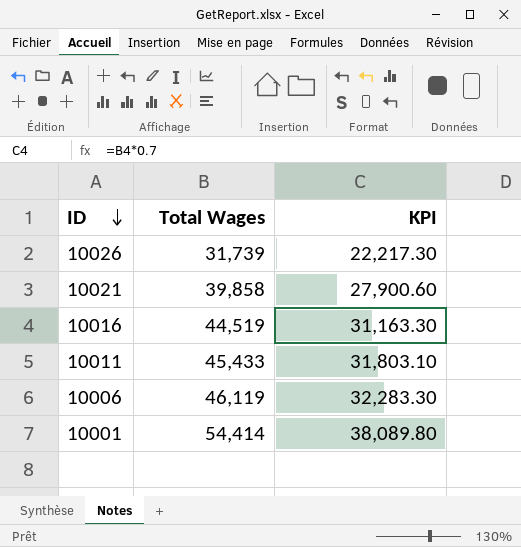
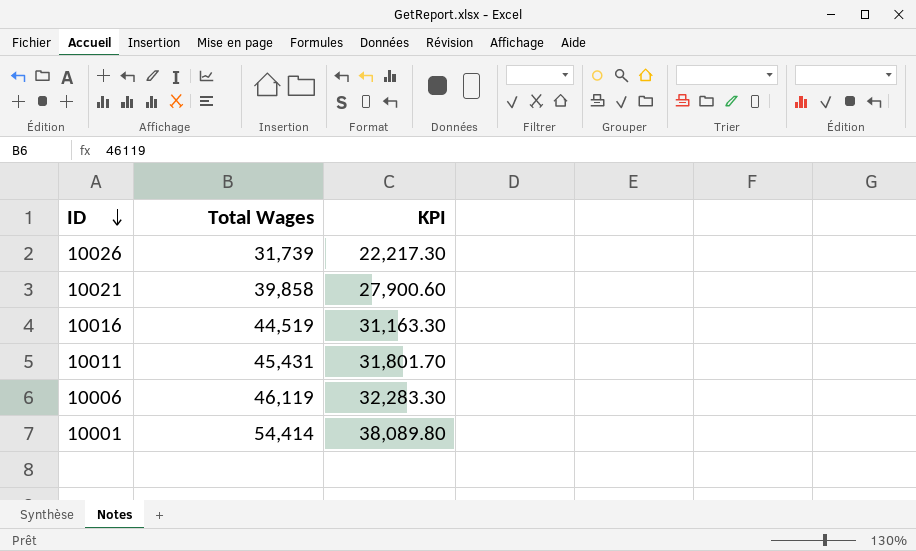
10011 | Total Wages: 45,433 -> 45,431
10011 | KPI: 31,803.10 -> 31,801.70

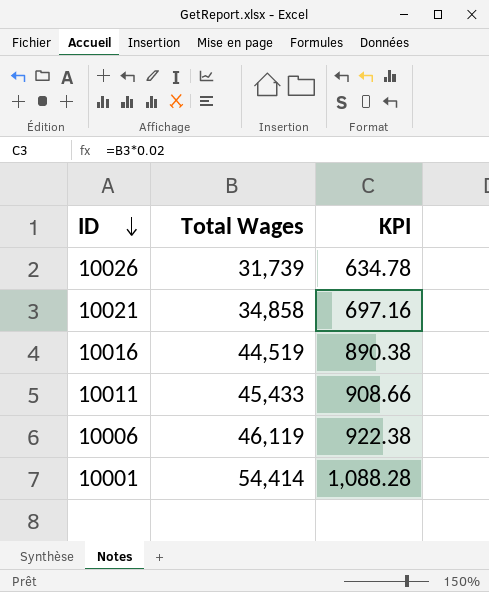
column KPI | formula: [Total Wages] * 0.7 -> [Total Wages] * 0.02
10021 | Total Wages: 39,858 -> 34,858
10011 | Total Wages: 45,431 -> 45,433

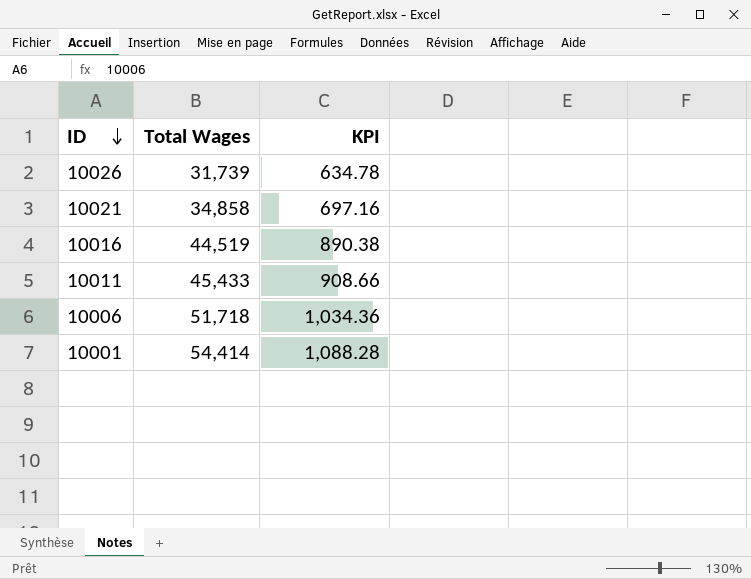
10006 | Total Wages: 46,119 -> 51,718
10006 | KPI: 922.38 -> 1,034.36

